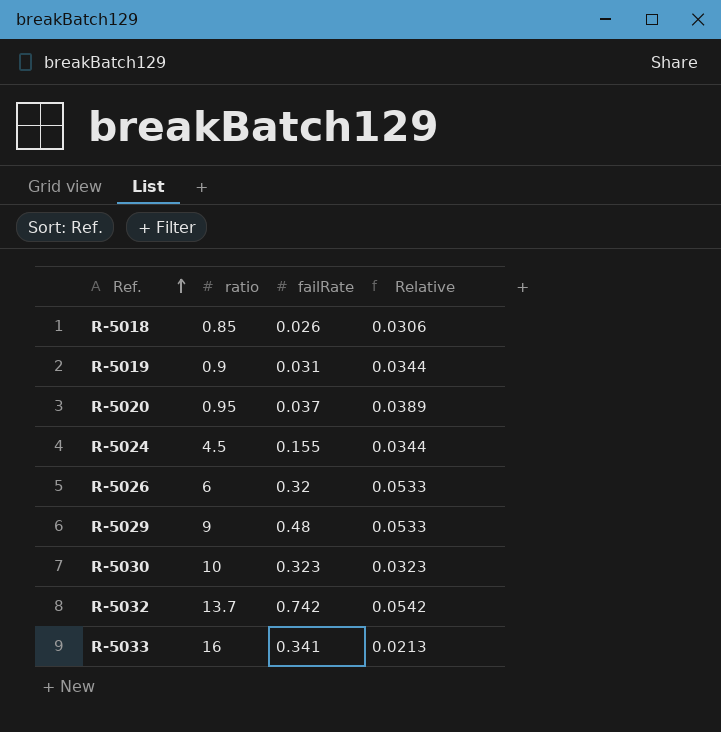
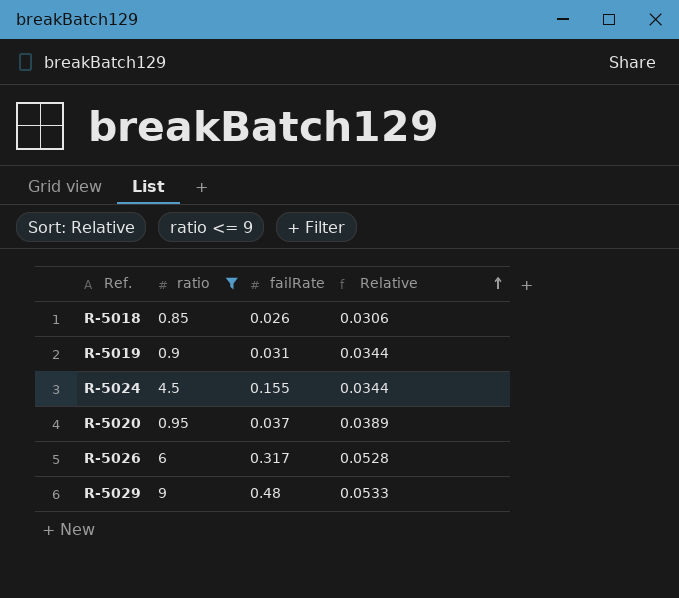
filter: none -> ratio <= 9
row order: Ref. ascending -> Relative ascending
R-5026 | failRate: 0.32 -> 0.317
R-5026 | Relative: 0.0533 -> 0.0528

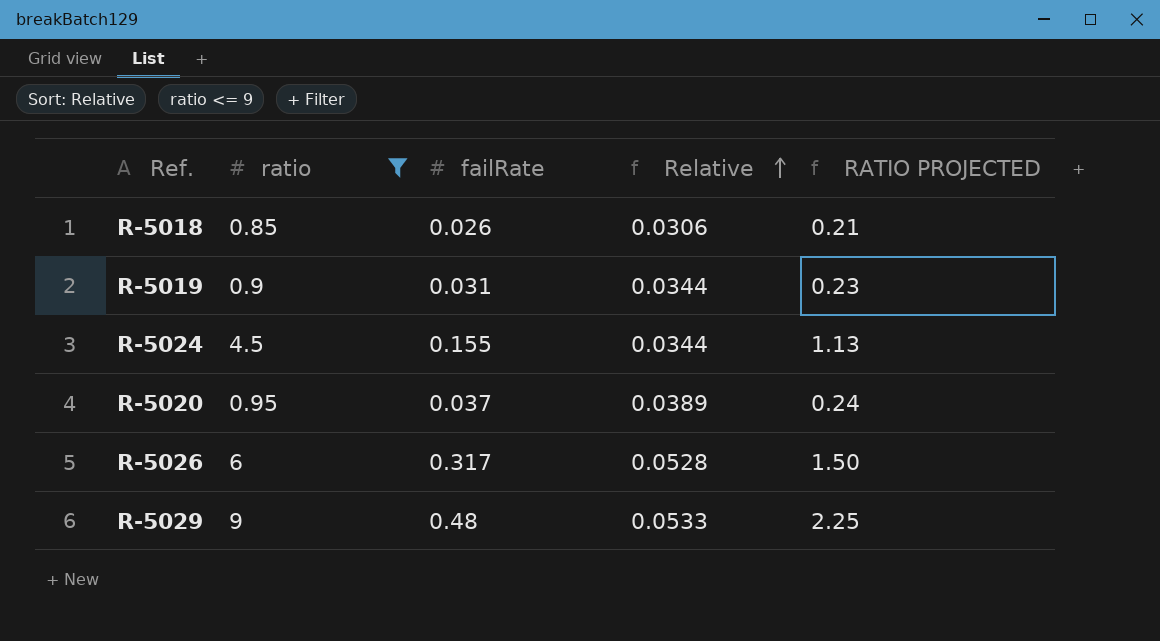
column RATIO PROJECTED | formula: none -> [ratio] * 0.25

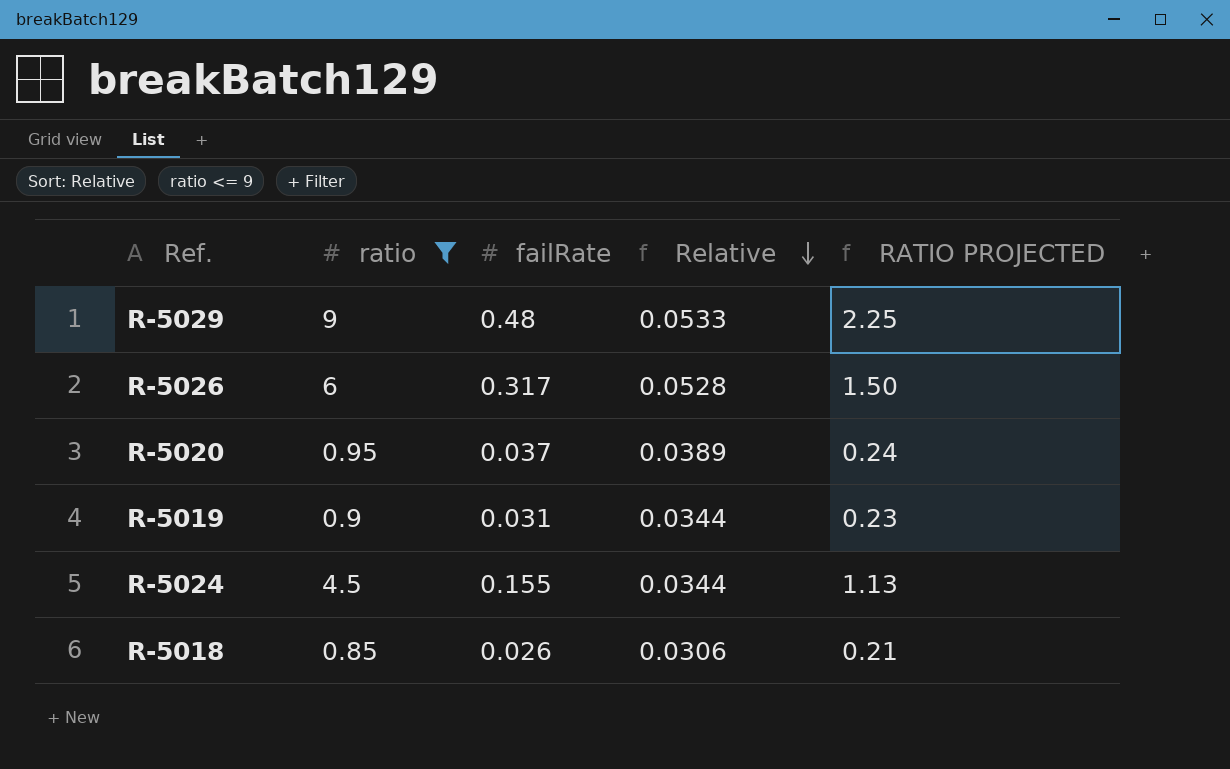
row order: Relative ascending -> Relative descending

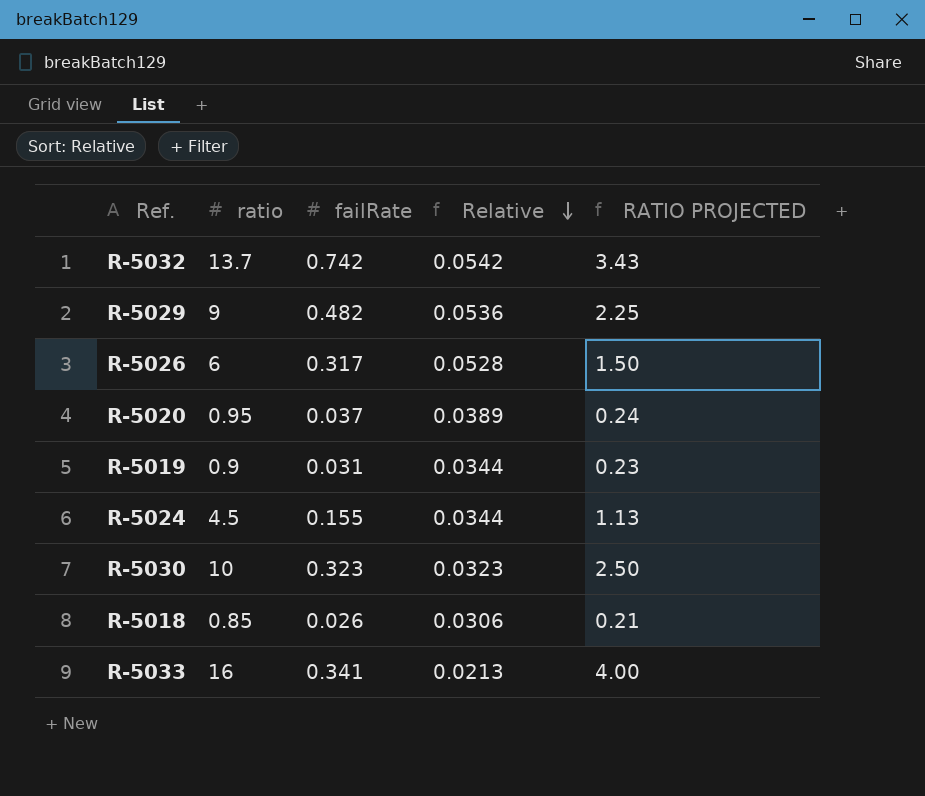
filter: ratio <= 9 -> none
R-5029 | failRate: 0.48 -> 0.482
R-5029 | Relative: 0.0533 -> 0.0536

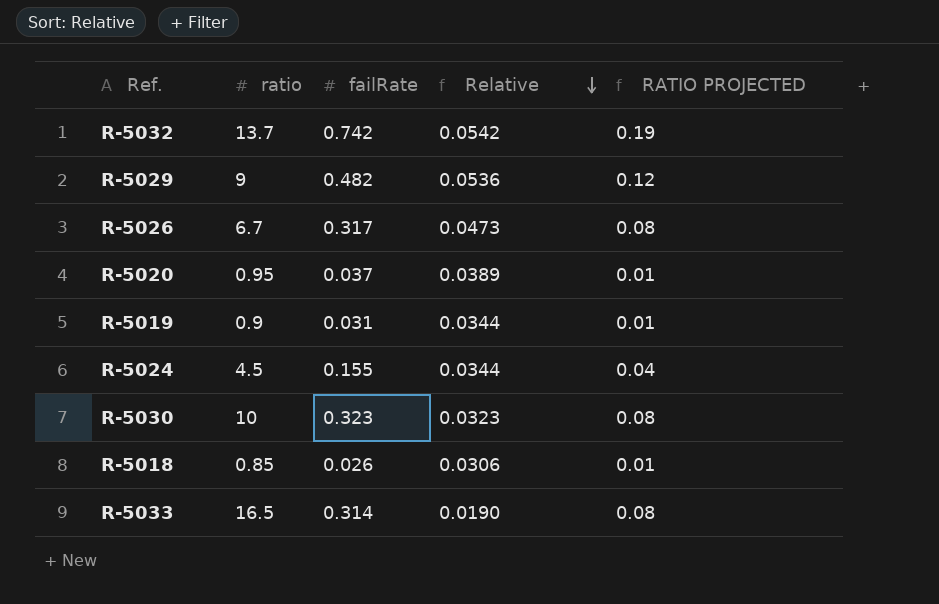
column RATIO PROJECTED | formula: [ratio] * 0.25 -> [failRate] * 0.25
R-5026 | ratio: 6 -> 6.7
R-5026 | Relative: 0.0528 -> 0.0473
R-5033 | ratio: 16 -> 16.5
R-5033 | failRate: 0.341 -> 0.314
R-5033 | Relative: 0.0213 -> 0.0190

